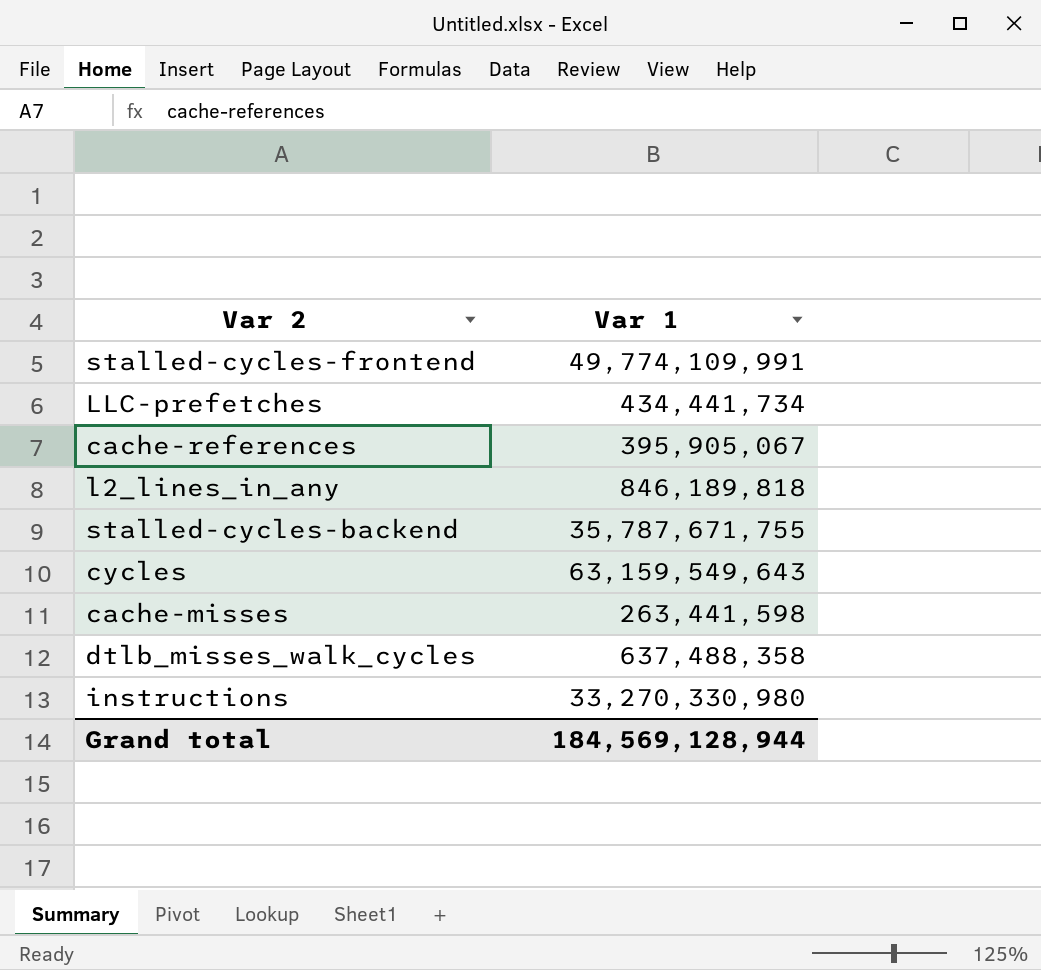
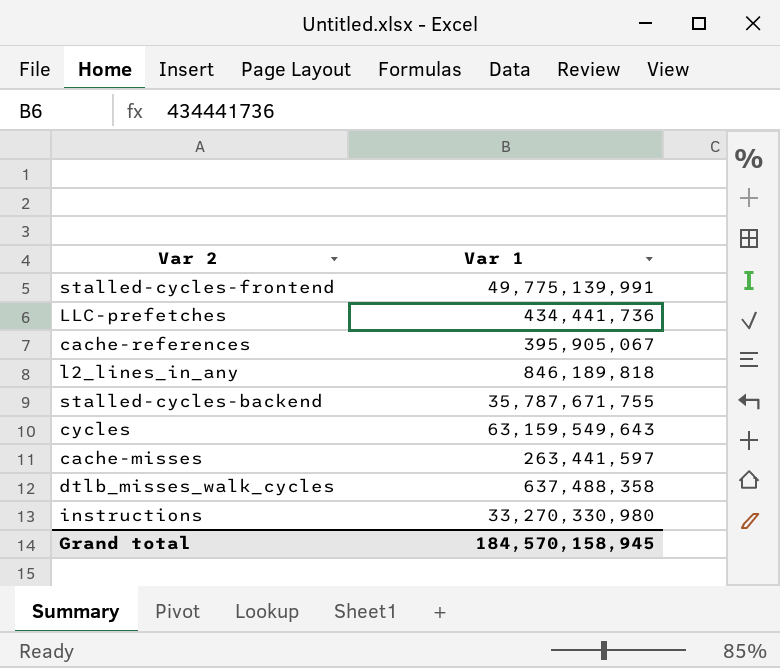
stalled-cycles-frontend | Var 1: 49,774,109,991 -> 49,775,139,991
LLC-prefetches | Var 1: 434,441,734 -> 434,441,736
cache-misses | Var 1: 263,441,598 -> 263,441,597
Grand total | Var 1: 184,569,128,944 -> 184,570,158,945

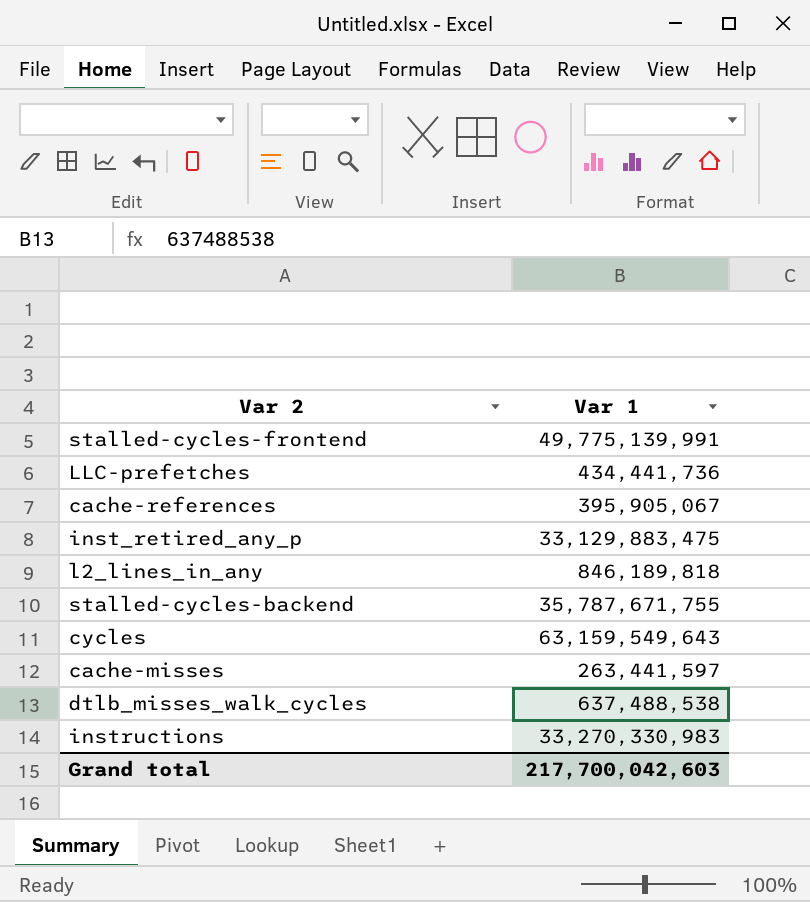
row inst_retired_any_p: none -> 33,129,883,475
dtlb_misses_walk_cycles | Var 1: 637,488,358 -> 637,488,538
instructions | Var 1: 33,270,330,980 -> 33,270,330,983
Grand total | Var 1: 184,570,158,945 -> 217,700,042,603

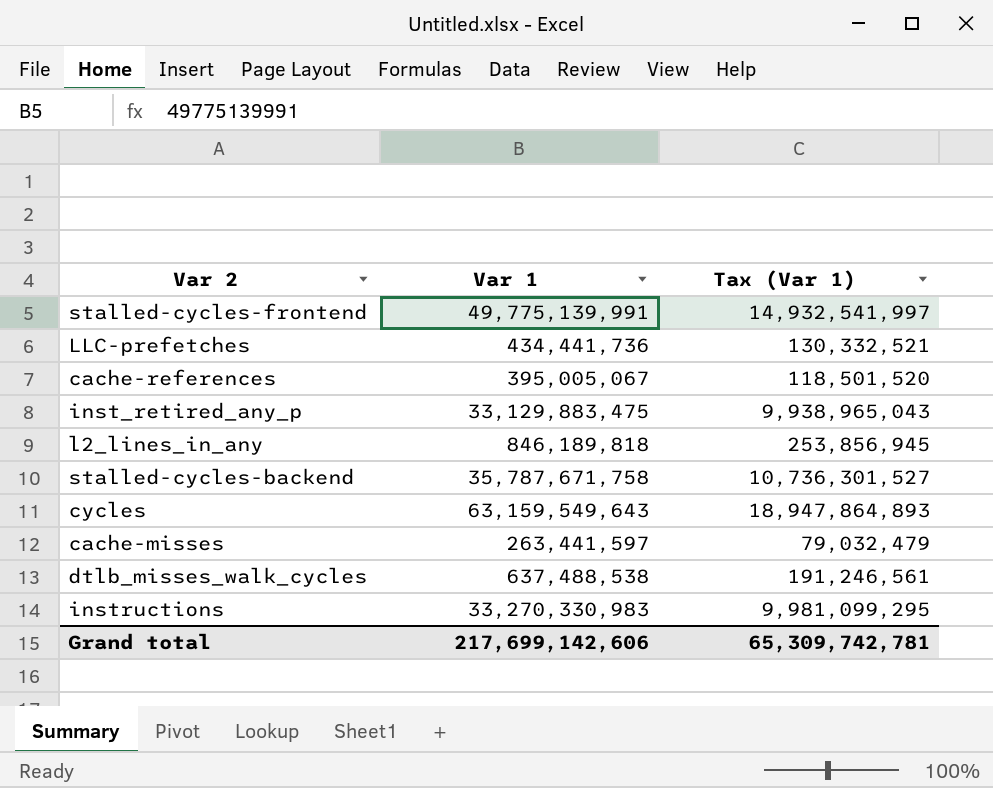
column Tax (Var 1) | formula: none -> [Var 1] * 0.3
cache-references | Var 1: 395,905,067 -> 395,005,067
stalled-cycles-backend | Var 1: 35,787,671,755 -> 35,787,671,758
Grand total | Var 1: 217,700,042,603 -> 217,699,142,606

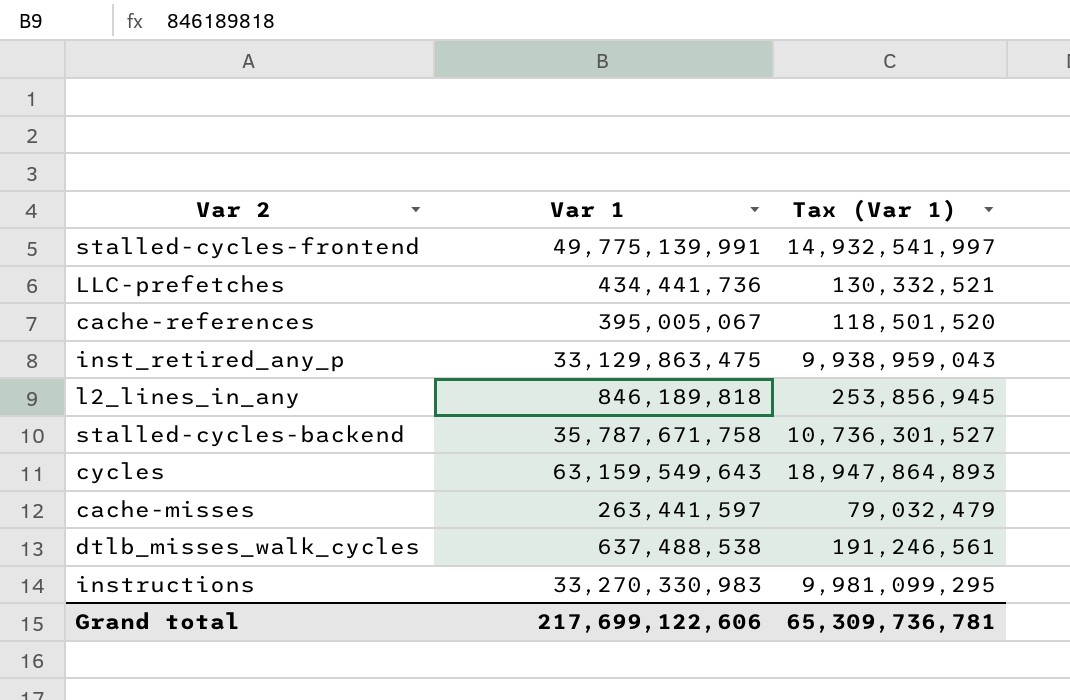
inst_retired_any_p | Var 1: 33,129,883,475 -> 33,129,863,475
inst_retired_any_p | Tax (Var 1): 9,938,965,043 -> 9,938,959,043
Grand total | Var 1: 217,699,142,606 -> 217,699,122,606
Grand total | Tax (Var 1): 65,309,742,781 -> 65,309,736,781

